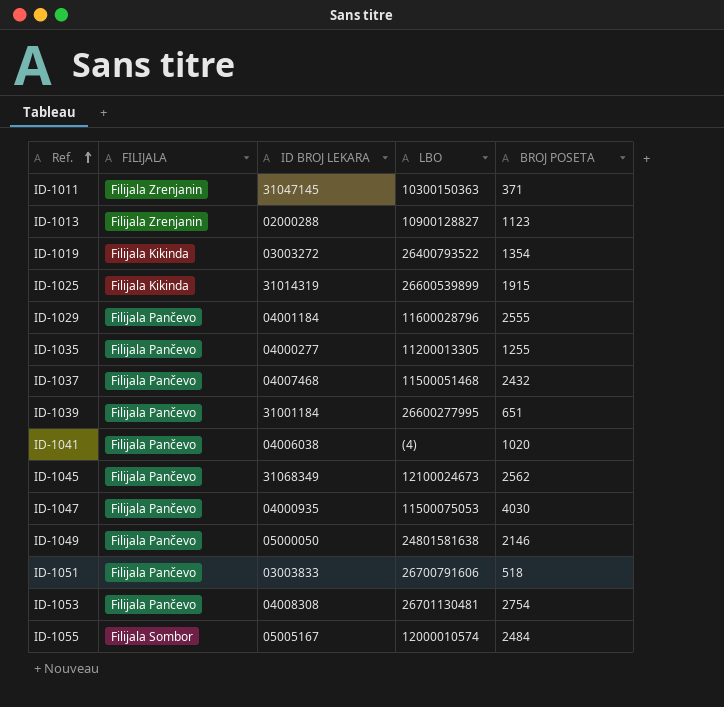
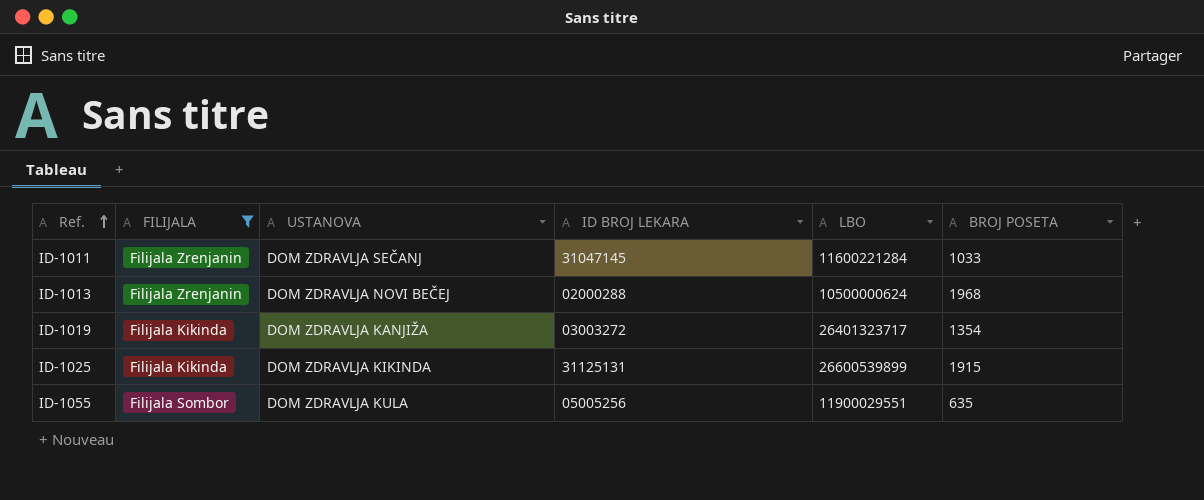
filter: none -> FILIJALA != Filijala Pančevo
column USTANOVA | position: none -> 3
ID-1011 | LBO: 10300150363 -> 11600221284
ID-1011 | BROJ POSETA: 371 -> 1033
ID-1013 | LBO: 10900128827 -> 10500000624
ID-1013 | BROJ POSETA: 1123 -> 1968
ID-1019 | LBO: 26400793522 -> 26401323717
ID-1025 | ID BROJ LEKARA: 31014319 -> 31125131
ID-1055 | ID BROJ LEKARA: 05005167 -> 05005256
ID-1055 | LBO: 12000010574 -> 11900029551
ID-1055 | BROJ POSETA: 2484 -> 635

